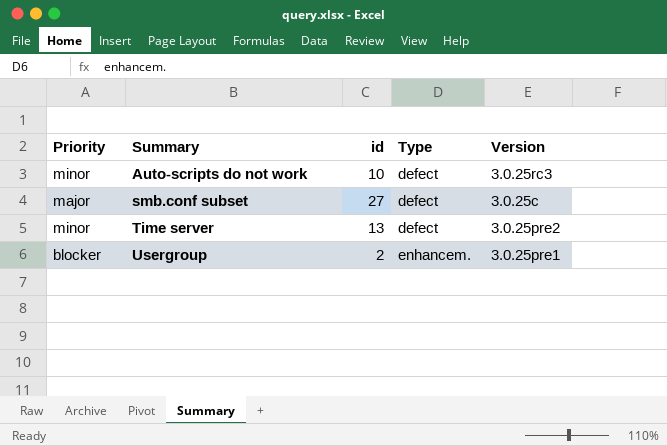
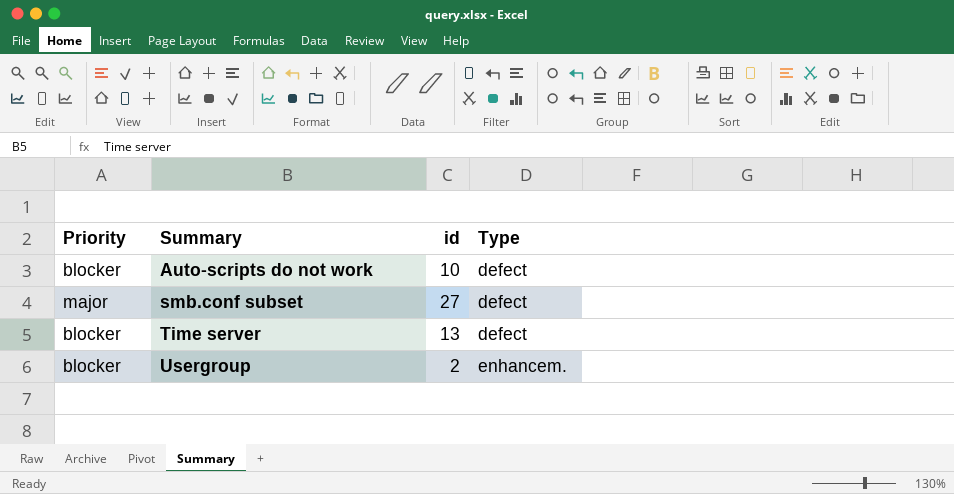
column Version | position: 5 -> none
Auto-scripts do not work | Priority: minor -> blocker
Time server | Priority: minor -> blocker

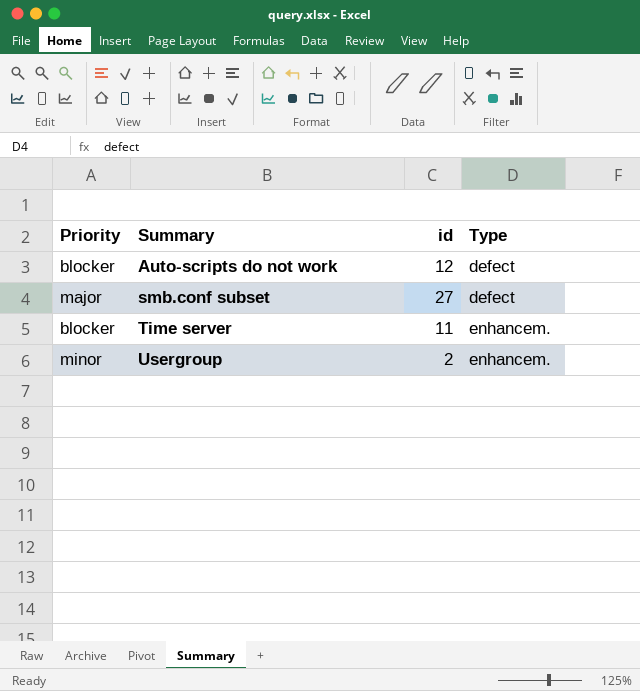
Auto-scripts do not work | id: 10 -> 12
Time server | id: 13 -> 11
Time server | Type: defect -> enhancem.
Usergroup | Priority: blocker -> minor

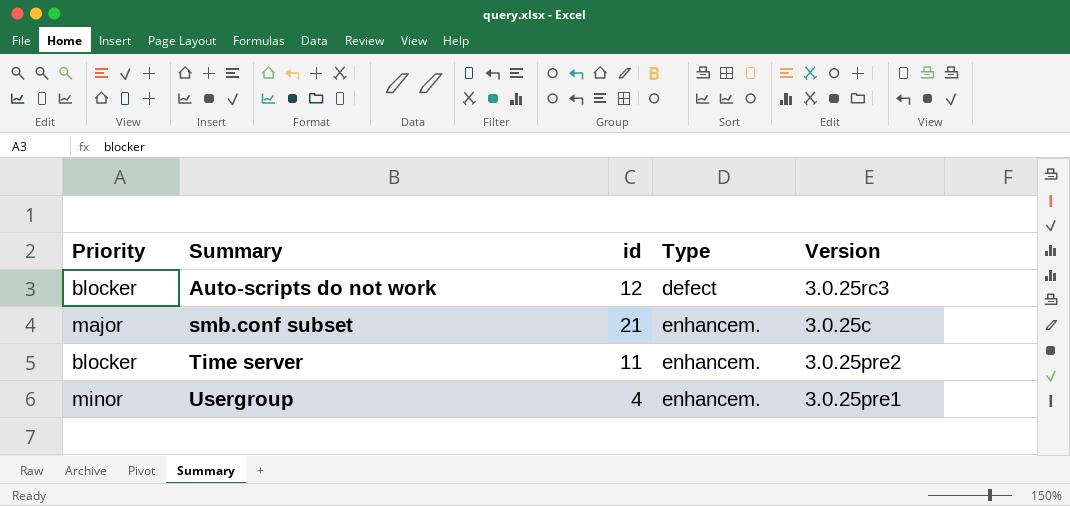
column Version | position: none -> 5
smb.conf subset | id: 27 -> 21
smb.conf subset | Type: defect -> enhancem.
Usergroup | id: 2 -> 4

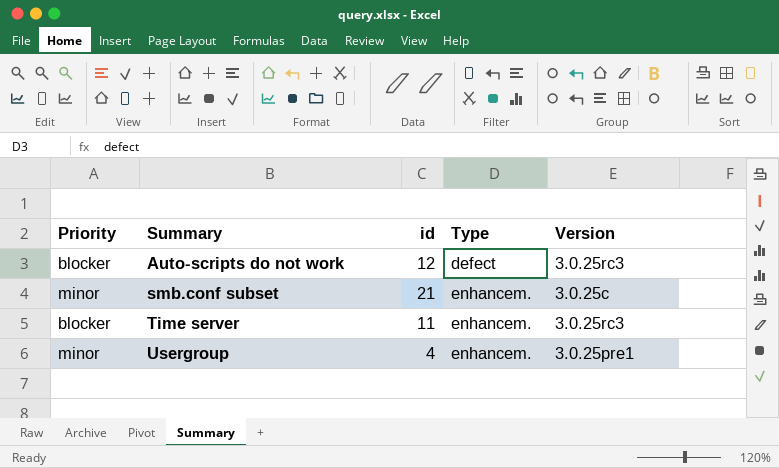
smb.conf subset | Priority: major -> minor
Time server | Version: 3.0.25pre2 -> 3.0.25rc3

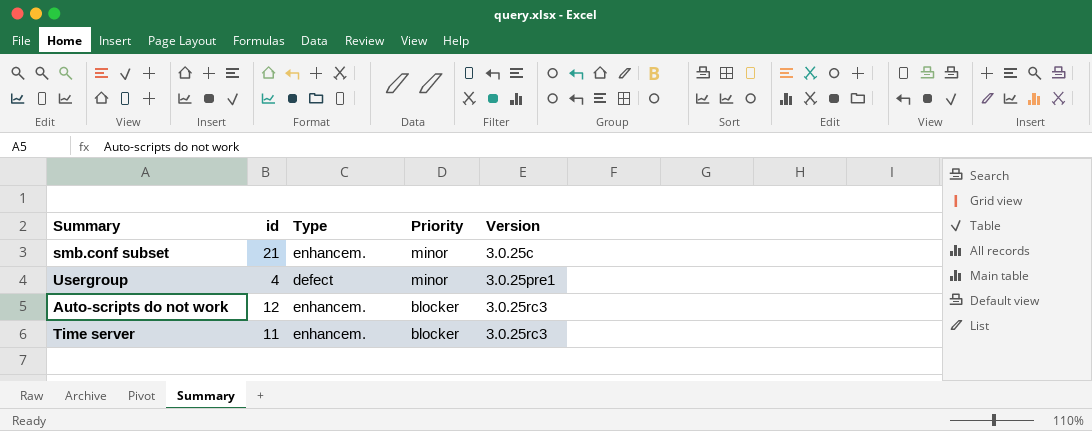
row order: Summary ascending -> Priority descending
column Priority | position: 1 -> 4
Usergroup | Type: enhancem. -> defect
Auto-scripts do not work | Type: defect -> enhancem.

